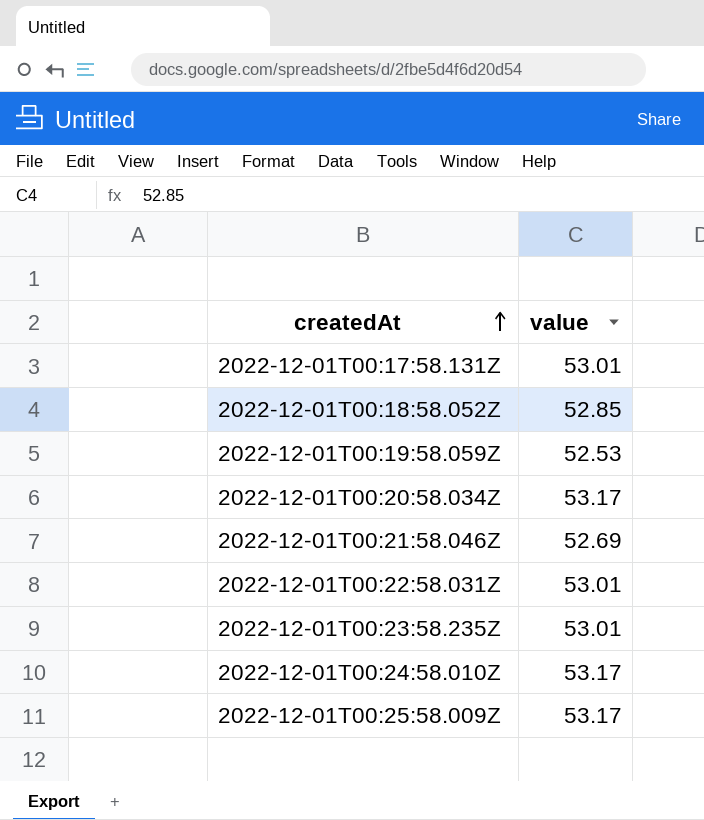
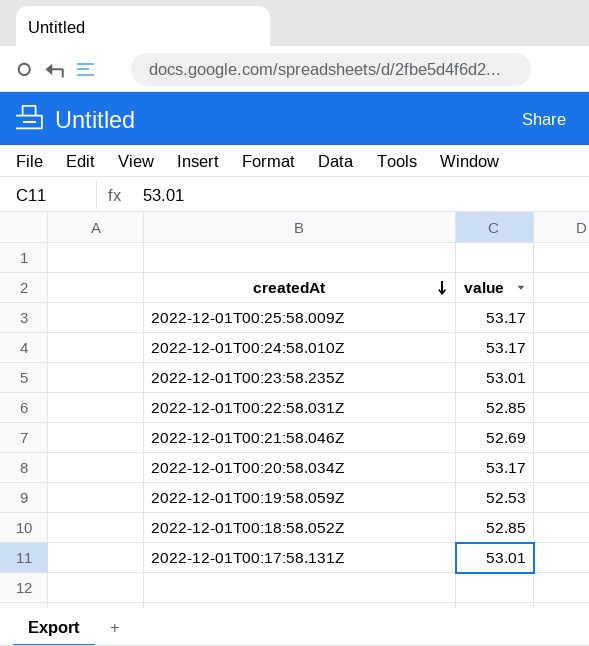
row order: createdAt ascending -> createdAt descending
2022-12-01T00:22:58.031Z | value: 53.01 -> 52.85

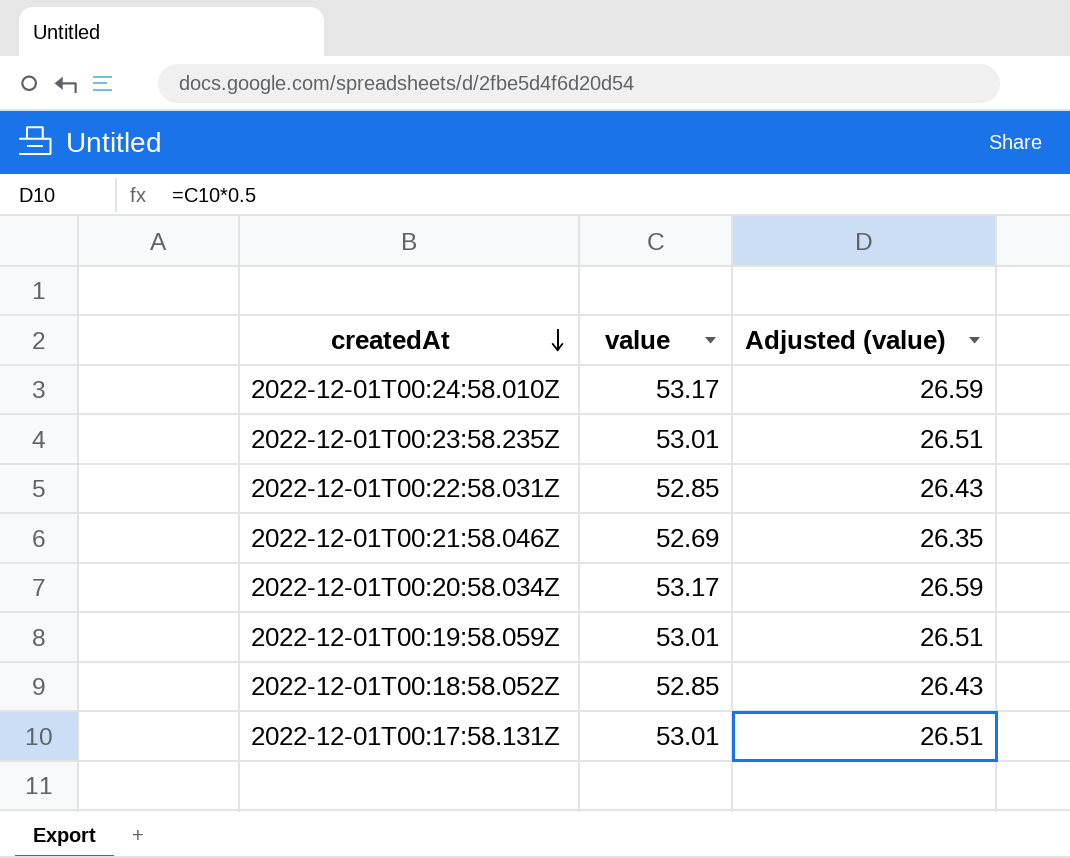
column Adjusted (value) | formula: none -> [value] * 0.5
row 2022-12-01T00:25:58.009Z: 53.17 -> none
2022-12-01T00:19:58.059Z | value: 52.53 -> 53.01

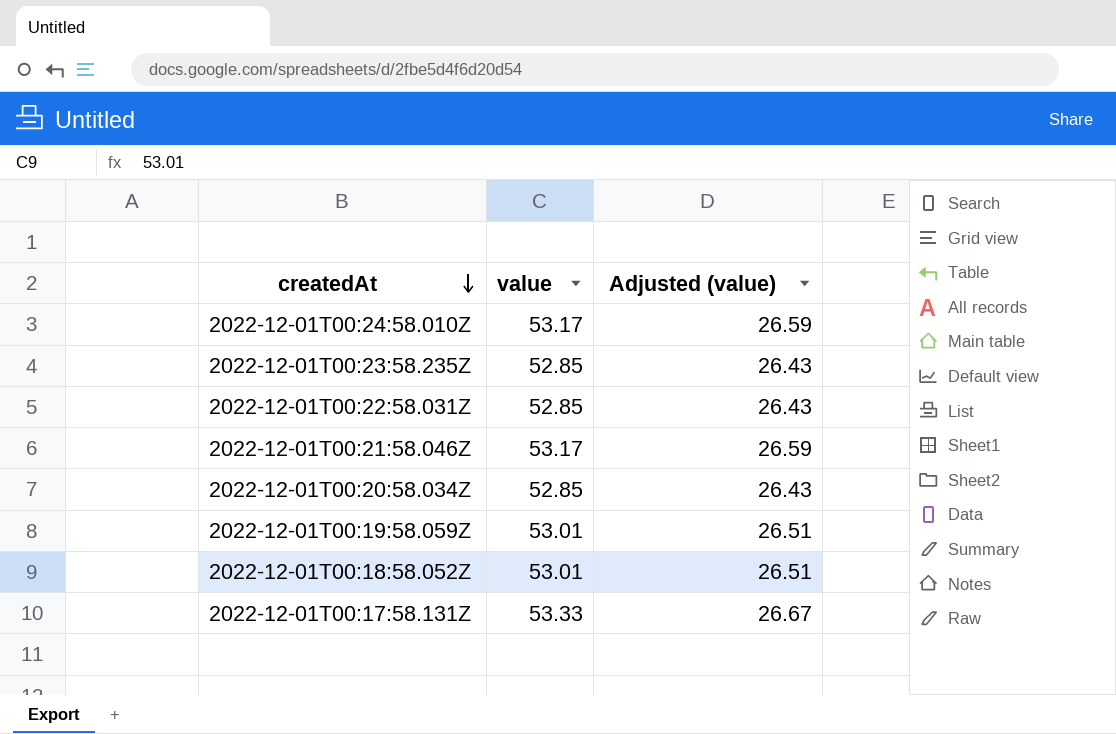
2022-12-01T00:23:58.235Z | value: 53.01 -> 52.85
2022-12-01T00:23:58.235Z | Adjusted (value): 26.51 -> 26.43
2022-12-01T00:21:58.046Z | value: 52.69 -> 53.17
2022-12-01T00:21:58.046Z | Adjusted (value): 26.35 -> 26.59
2022-12-01T00:20:58.034Z | value: 53.17 -> 52.85
2022-12-01T00:20:58.034Z | Adjusted (value): 26.59 -> 26.43
2022-12-01T00:18:58.052Z | value: 52.85 -> 53.01
2022-12-01T00:18:58.052Z | Adjusted (value): 26.43 -> 26.51
2022-12-01T00:17:58.131Z | value: 53.01 -> 53.33
2022-12-01T00:17:58.131Z | Adjusted (value): 26.51 -> 26.67

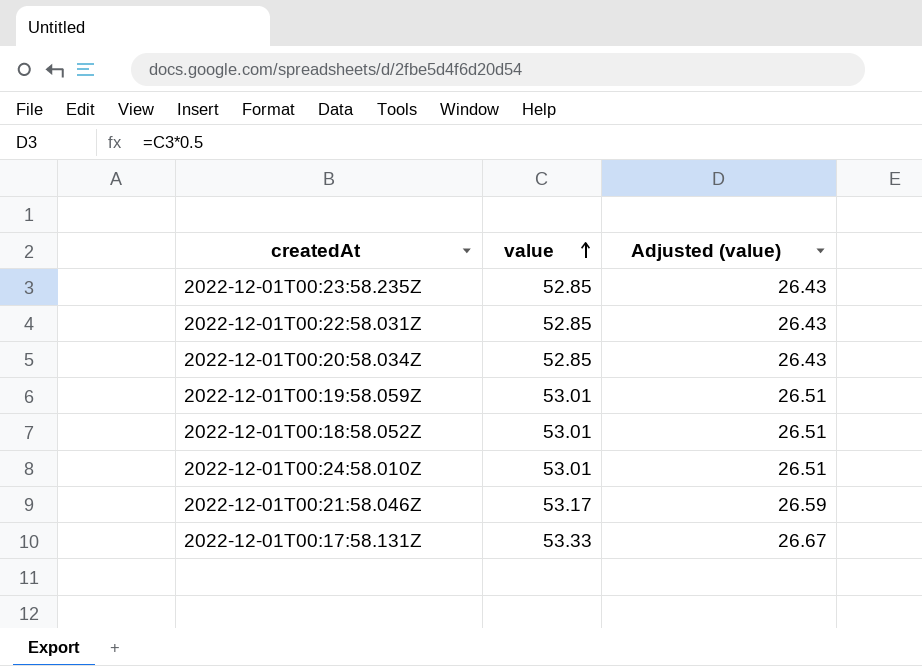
row order: createdAt descending -> value ascending
2022-12-01T00:24:58.010Z | value: 53.17 -> 53.01
2022-12-01T00:24:58.010Z | Adjusted (value): 26.59 -> 26.51

